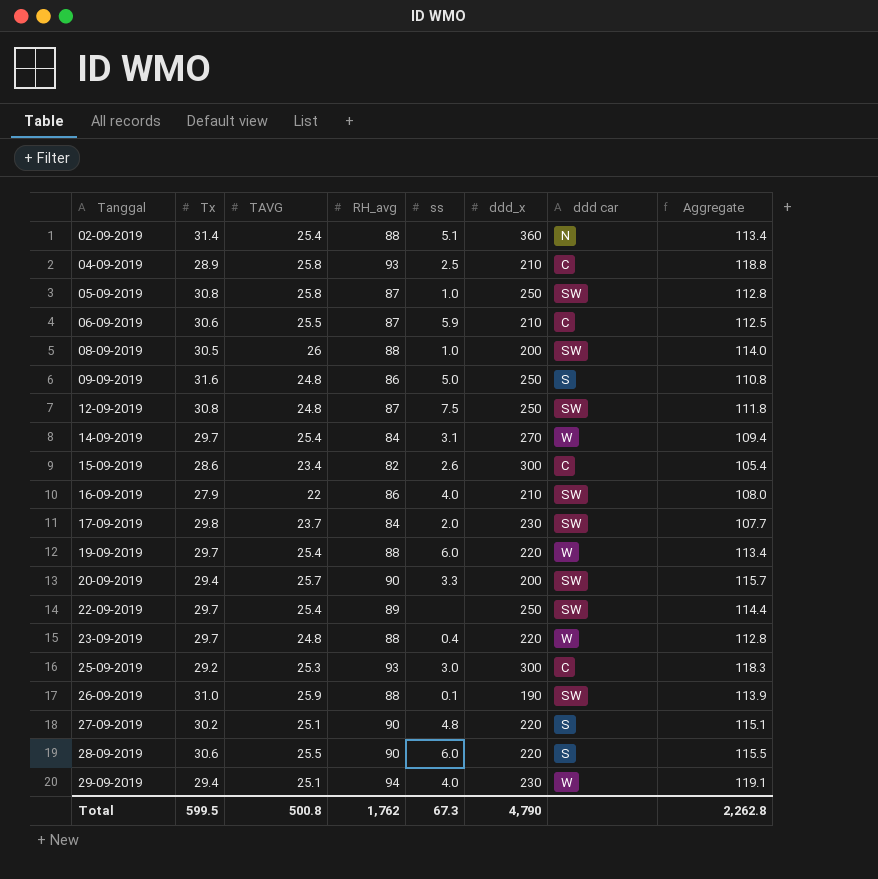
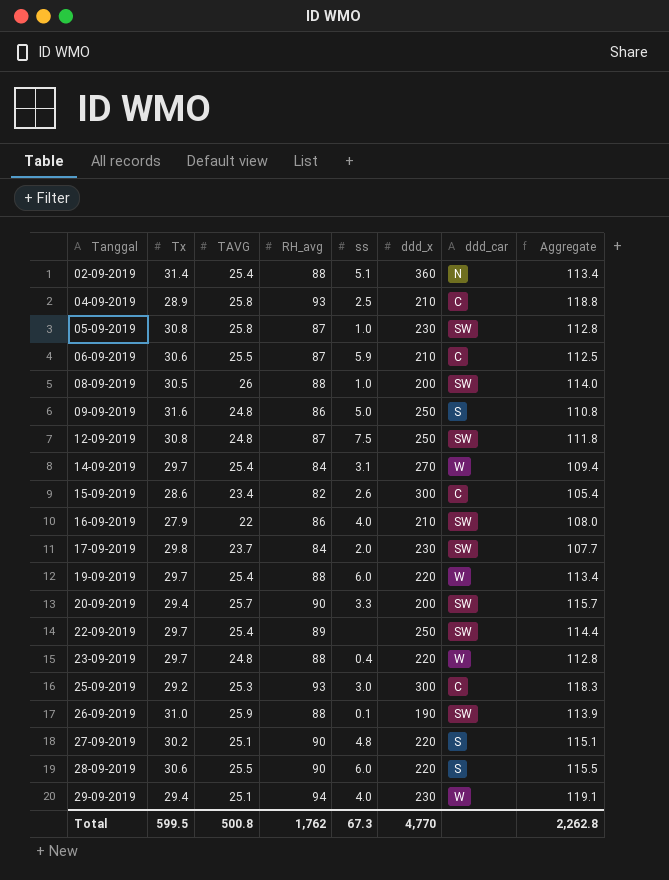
column name: ddd car -> ddd_car
05-09-2019 | ddd_x: 250 -> 230
Total | ddd_x: 4,790 -> 4,770

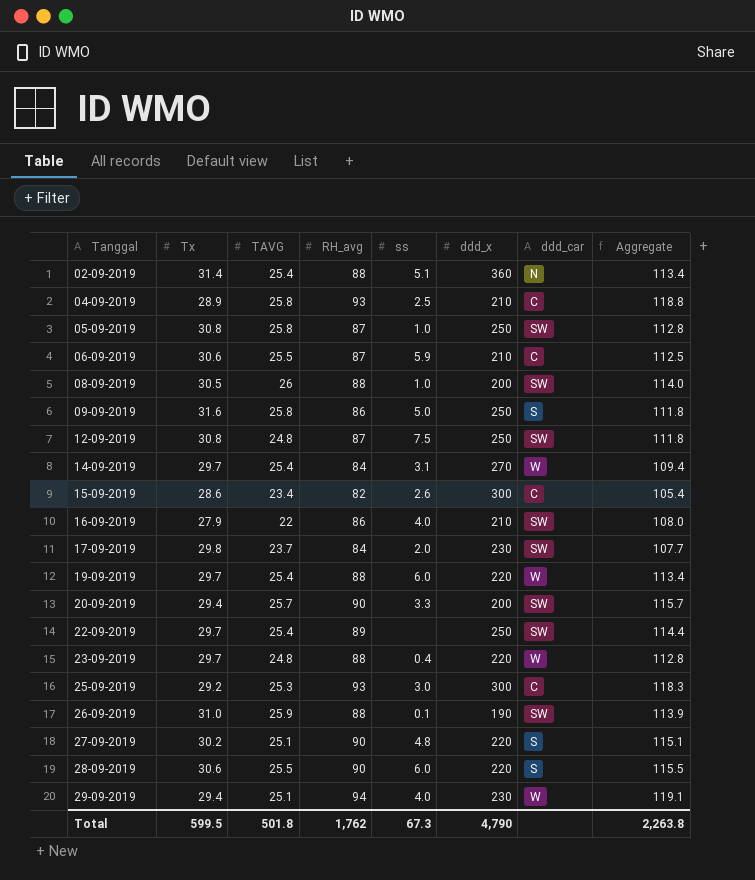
05-09-2019 | ddd_x: 230 -> 250
09-09-2019 | TAVG: 24.8 -> 25.8
09-09-2019 | Aggregate: 110.8 -> 111.8
Total | TAVG: 500.8 -> 501.8
Total | ddd_x: 4,770 -> 4,790
Total | Aggregate: 2,262.8 -> 2,263.8

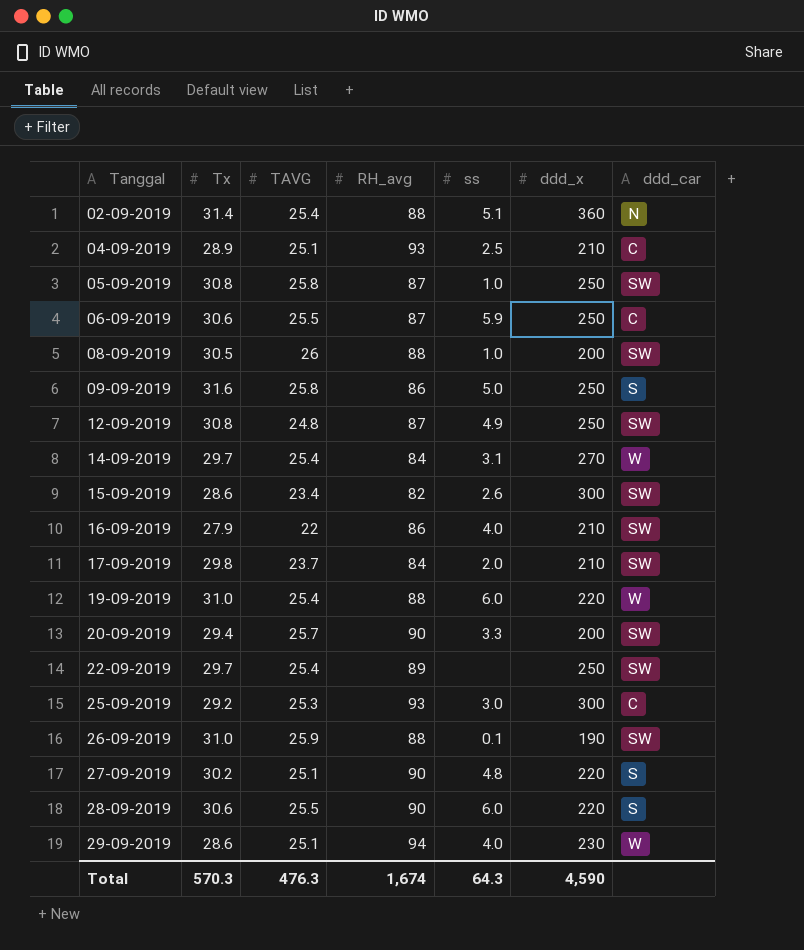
column Aggregate | formula: [TAVG] + [RH_avg] -> none
row 23-09-2019: 29.7 | 24.8 | 88 | 0.4 | 220 | W | 112.8 -> none
04-09-2019 | TAVG: 25.8 -> 25.1
06-09-2019 | ddd_x: 210 -> 250
12-09-2019 | ss: 7.5 -> 4.9
15-09-2019 | ddd_car: C -> SW
17-09-2019 | ddd_x: 230 -> 210
19-09-2019 | Tx: 29.7 -> 31.0
29-09-2019 | Tx: 29.4 -> 28.6
Total | Tx: 599.5 -> 570.3
Total | TAVG: 501.8 -> 476.3
Total | RH_avg: 1,762 -> 1,674
Total | ss: 67.3 -> 64.3
Total | ddd_x: 4,790 -> 4,590

